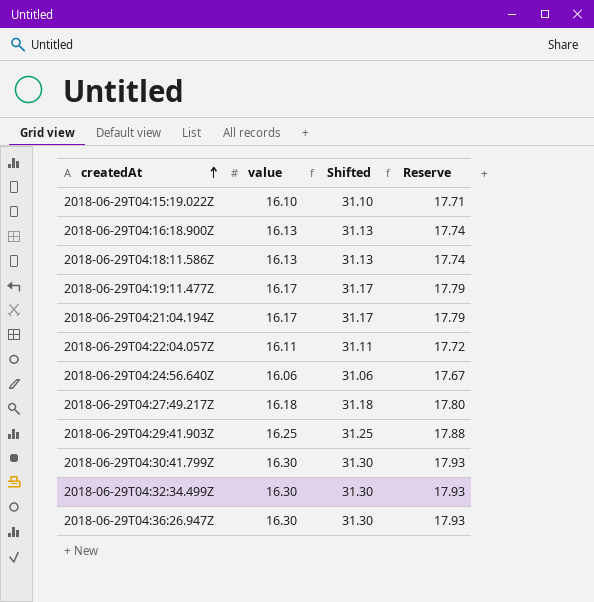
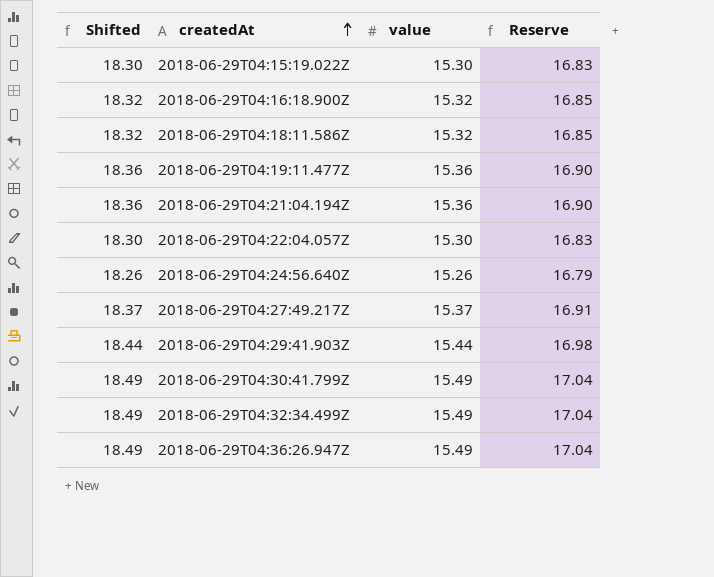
column Shifted | formula: [value] + 15 -> [value] + 3
column Shifted | position: 3 -> 1
2018-06-29T04:15:19.022Z | value: 16.10 -> 15.30
2018-06-29T04:15:19.022Z | Reserve: 17.71 -> 16.83
2018-06-29T04:16:18.900Z | value: 16.13 -> 15.32
2018-06-29T04:16:18.900Z | Reserve: 17.74 -> 16.85
2018-06-29T04:18:11.586Z | value: 16.13 -> 15.32
2018-06-29T04:18:11.586Z | Reserve: 17.74 -> 16.85
2018-06-29T04:19:11.477Z | value: 16.17 -> 15.36
2018-06-29T04:19:11.477Z | Reserve: 17.79 -> 16.90
2018-06-29T04:21:04.194Z | value: 16.17 -> 15.36
2018-06-29T04:21:04.194Z | Reserve: 17.79 -> 16.90
2018-06-29T04:22:04.057Z | value: 16.11 -> 15.30
2018-06-29T04:22:04.057Z | Reserve: 17.72 -> 16.83
2018-06-29T04:24:56.640Z | value: 16.06 -> 15.26
2018-06-29T04:24:56.640Z | Reserve: 17.67 -> 16.79
2018-06-29T04:27:49.217Z | value: 16.18 -> 15.37
2018-06-29T04:27:49.217Z | Reserve: 17.80 -> 16.91
2018-06-29T04:29:41.903Z | value: 16.25 -> 15.44
2018-06-29T04:29:41.903Z | Reserve: 17.88 -> 16.98
2018-06-29T04:30:41.799Z | value: 16.30 -> 15.49
2018-06-29T04:30:41.799Z | Reserve: 17.93 -> 17.04
2018-06-29T04:32:34.499Z | value: 16.30 -> 15.49
2018-06-29T04:32:34.499Z | Reserve: 17.93 -> 17.04
2018-06-29T04:36:26.947Z | value: 16.30 -> 15.49
2018-06-29T04:36:26.947Z | Reserve: 17.93 -> 17.04

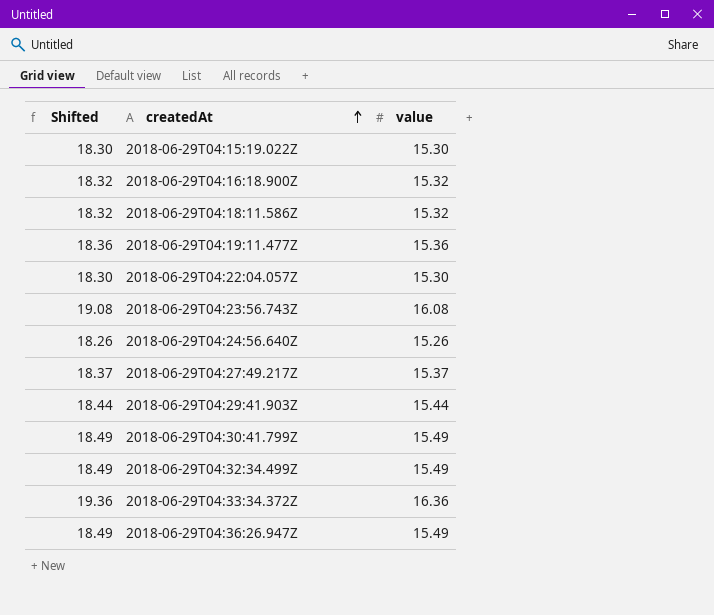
column Reserve | formula: [value] * 1.1 -> none
row 2018-06-29T04:21:04.194Z: 18.36 | 15.36 | 16.90 -> none
row 2018-06-29T04:23:56.743Z: none -> 19.08 | 16.08
row 2018-06-29T04:33:34.372Z: none -> 19.36 | 16.36

